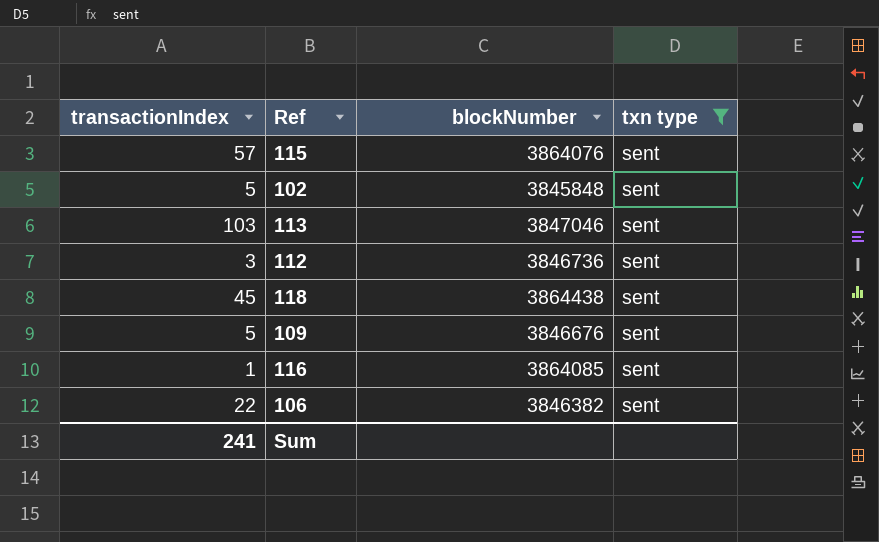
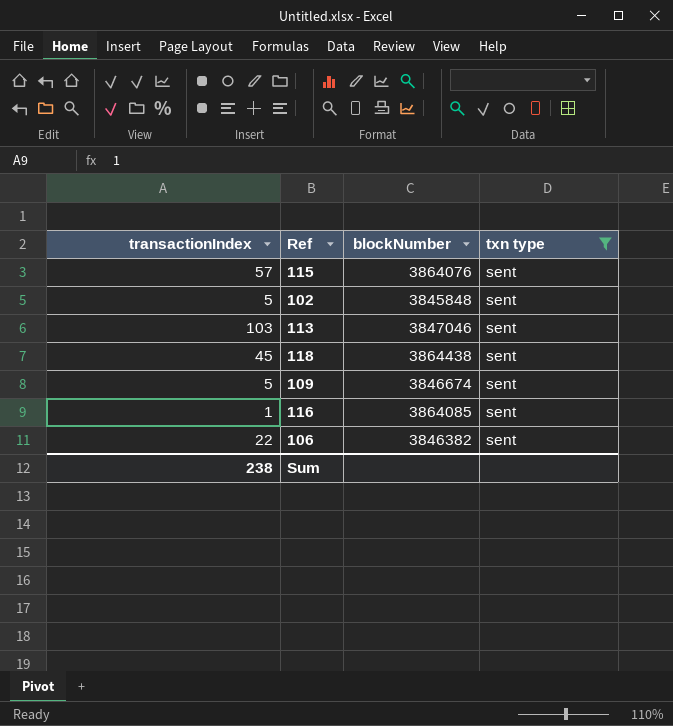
row 112: 3 | 3846736 | sent -> none
109 | blockNumber: 3846676 -> 3846674
Sum | transactionIndex: 241 -> 238

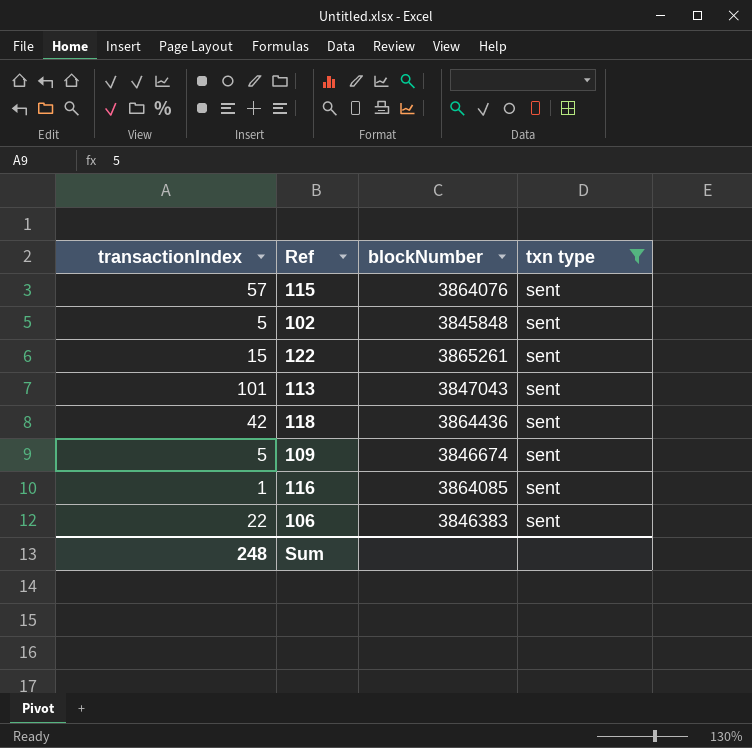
row 122: none -> 15 | 3865261 | sent
113 | transactionIndex: 103 -> 101
113 | blockNumber: 3847046 -> 3847043
118 | transactionIndex: 45 -> 42
118 | blockNumber: 3864438 -> 3864436
106 | blockNumber: 3846382 -> 3846383
Sum | transactionIndex: 238 -> 248

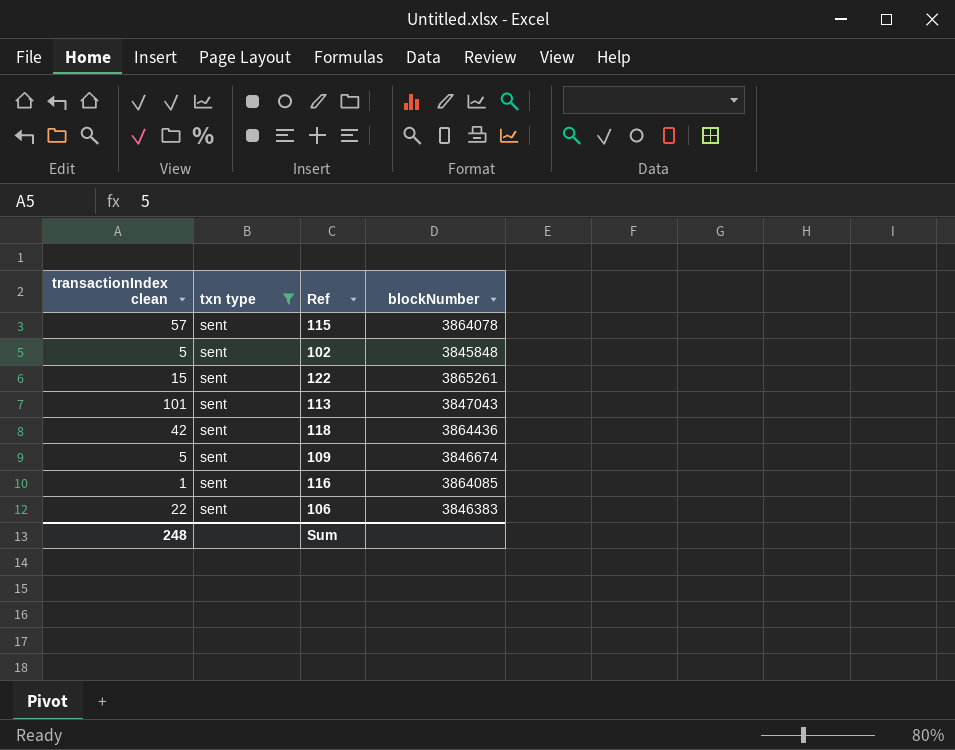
column name: transactionIndex -> transactionIndex clean
column txn type | position: 4 -> 2
115 | blockNumber: 3864076 -> 3864078

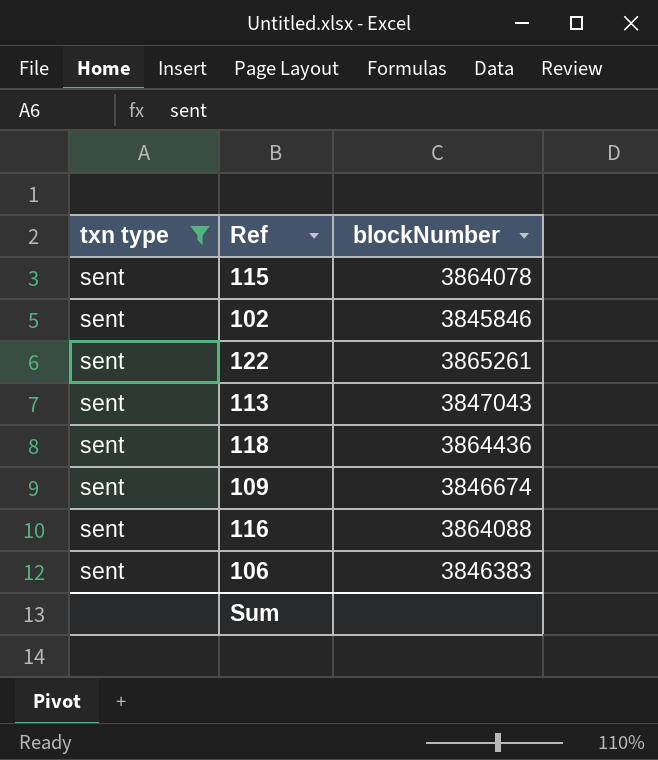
column transactionIndex clean | position: 1 -> none
102 | blockNumber: 3845848 -> 3845846
116 | blockNumber: 3864085 -> 3864088

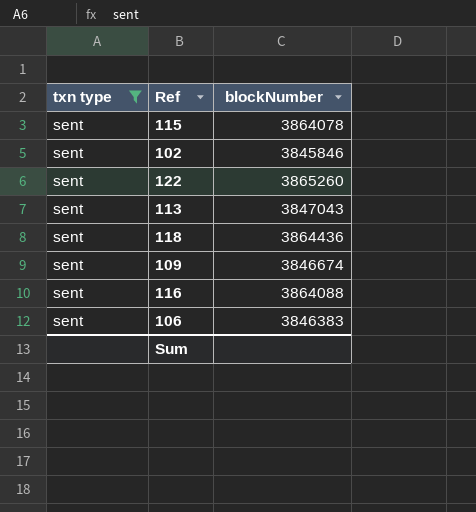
122 | blockNumber: 3865261 -> 3865260

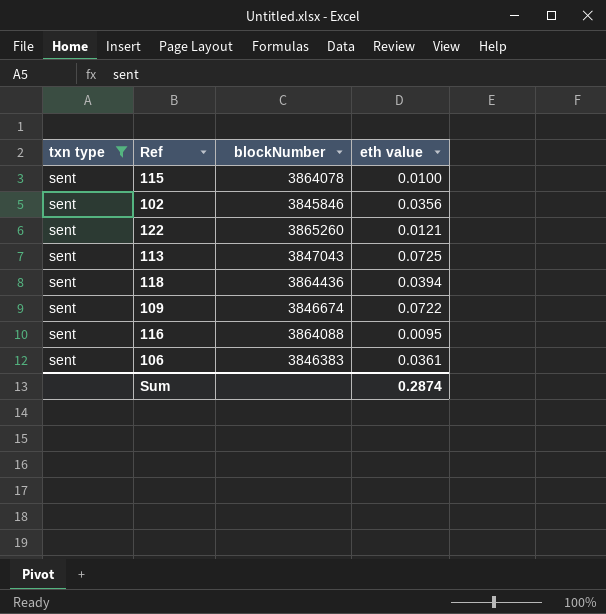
column eth value | position: none -> 4

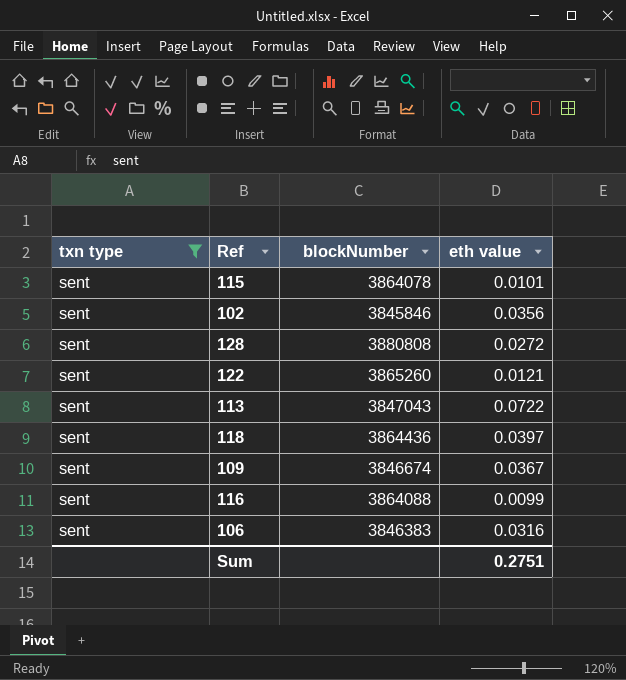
115 | eth value: 0.0100 -> 0.0101
row 128: none -> sent | 3880808 | 0.0272
113 | eth value: 0.0725 -> 0.0722
118 | eth value: 0.0394 -> 0.0397
109 | eth value: 0.0722 -> 0.0367
116 | eth value: 0.0095 -> 0.0099
106 | eth value: 0.0361 -> 0.0316
Sum | eth value: 0.2874 -> 0.2751

